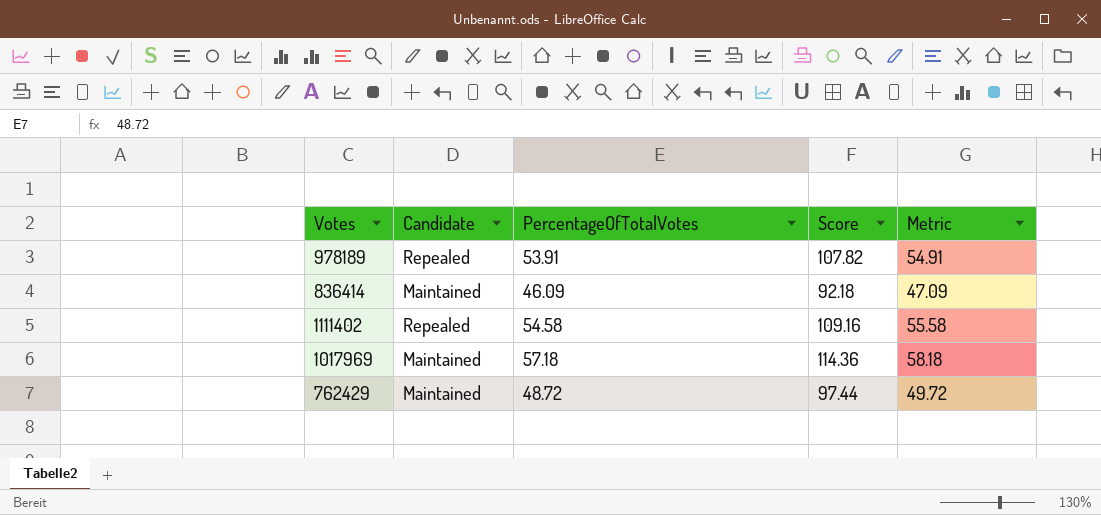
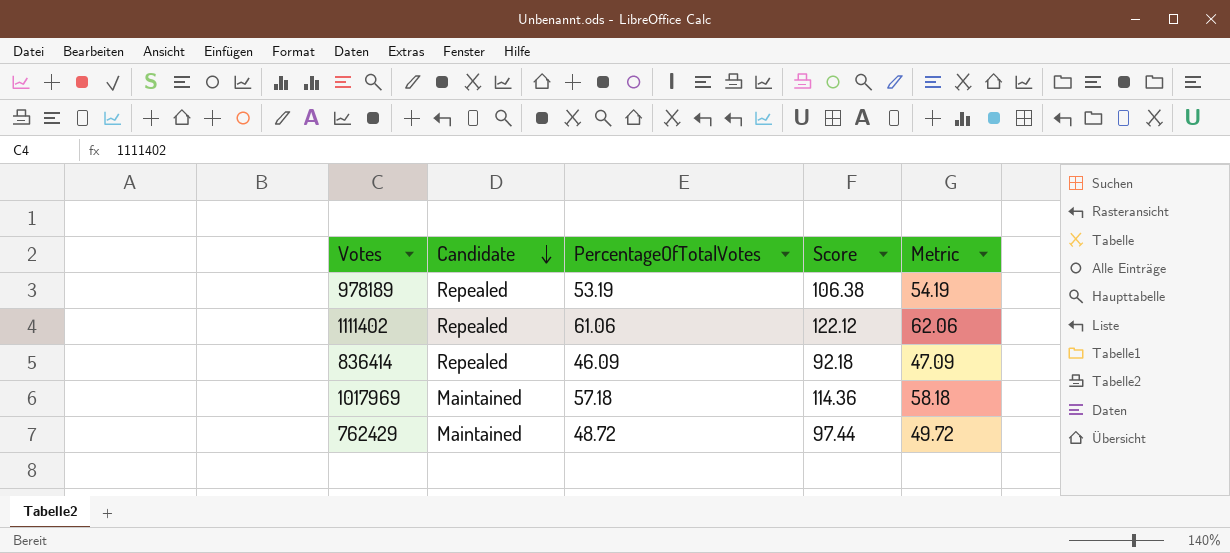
row order: none -> Candidate descending
978189 | PercentageOfTotalVotes: 53.91 -> 53.19
978189 | Score: 107.82 -> 106.38
978189 | Metric: 54.91 -> 54.19
1111402 | PercentageOfTotalVotes: 54.58 -> 61.06
1111402 | Score: 109.16 -> 122.12
1111402 | Metric: 55.58 -> 62.06
836414 | Candidate: Maintained -> Repealed

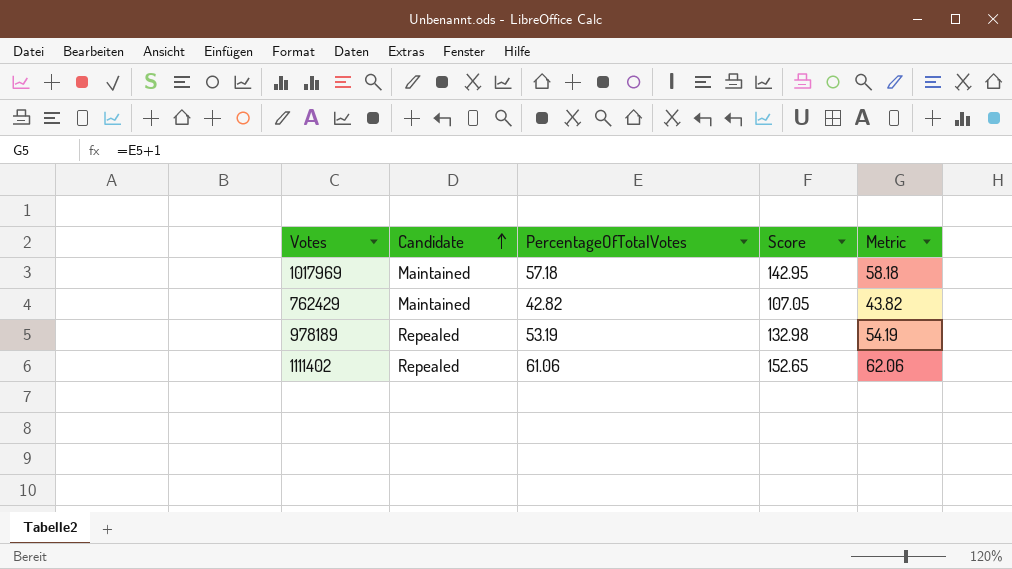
row order: Candidate descending -> Candidate ascending
column Score | formula: [PercentageOfTotalVotes] * 2 -> [PercentageOfTotalVotes] * 2.5
row 836414: Repealed | 46.09 | 92.18 | 47.09 -> none
762429 | PercentageOfTotalVotes: 48.72 -> 42.82
762429 | Metric: 49.72 -> 43.82

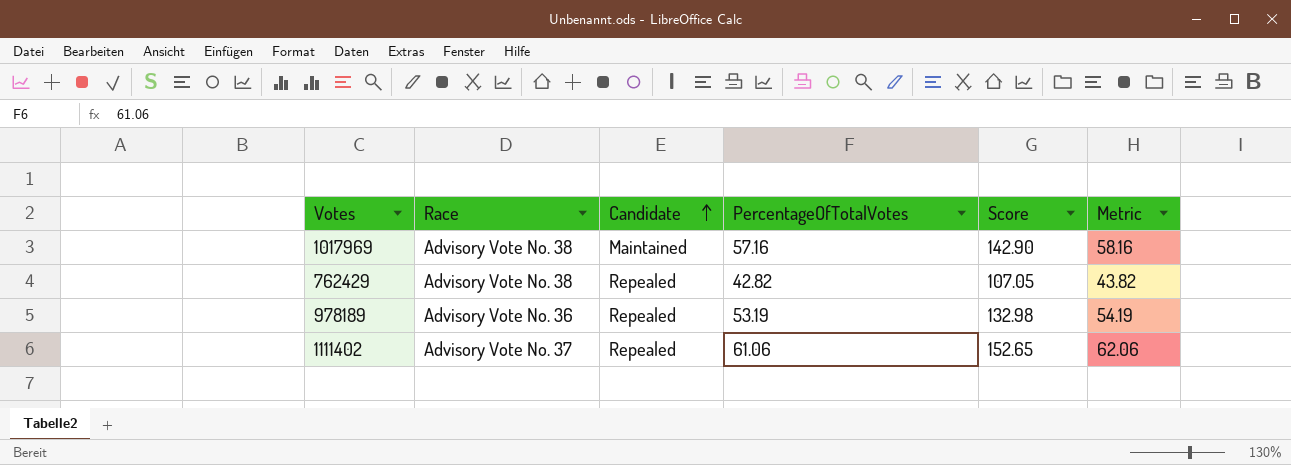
column Race | position: none -> 2
1017969 | PercentageOfTotalVotes: 57.18 -> 57.16
1017969 | Score: 142.95 -> 142.90
1017969 | Metric: 58.18 -> 58.16
762429 | Candidate: Maintained -> Repealed

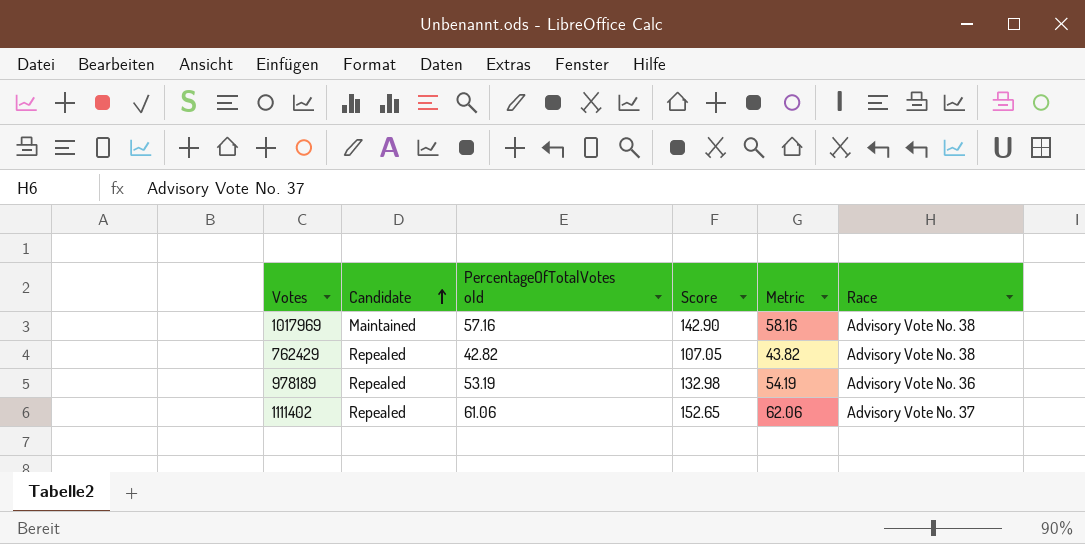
column name: PercentageOfTotalVotes -> PercentageOfTotalVotes old
column Race | position: 2 -> 6

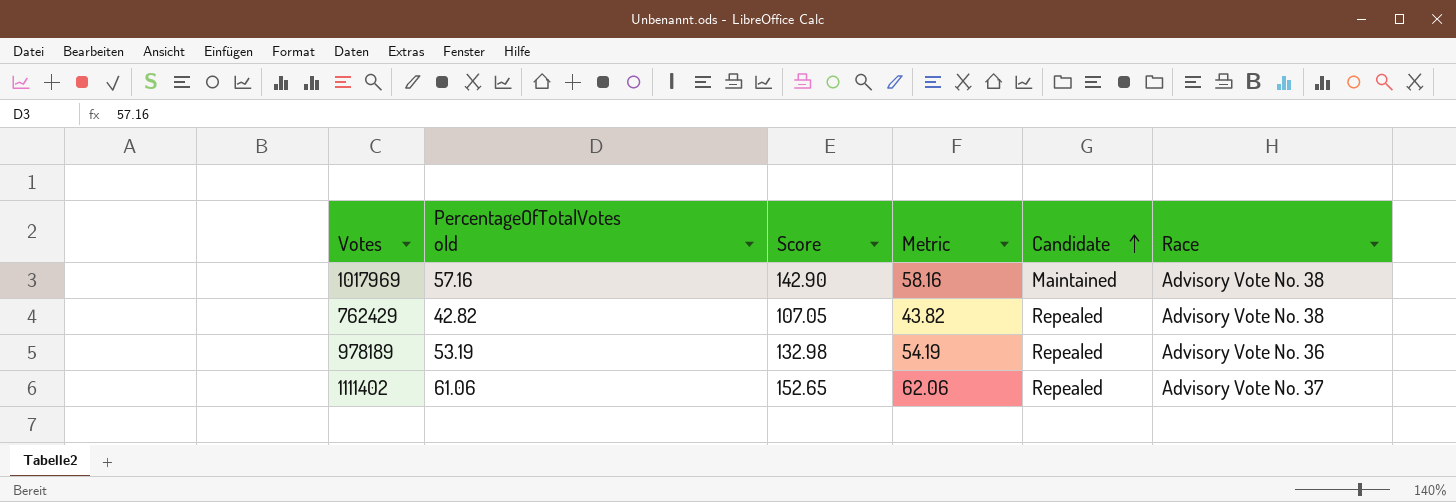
column Candidate | position: 2 -> 5

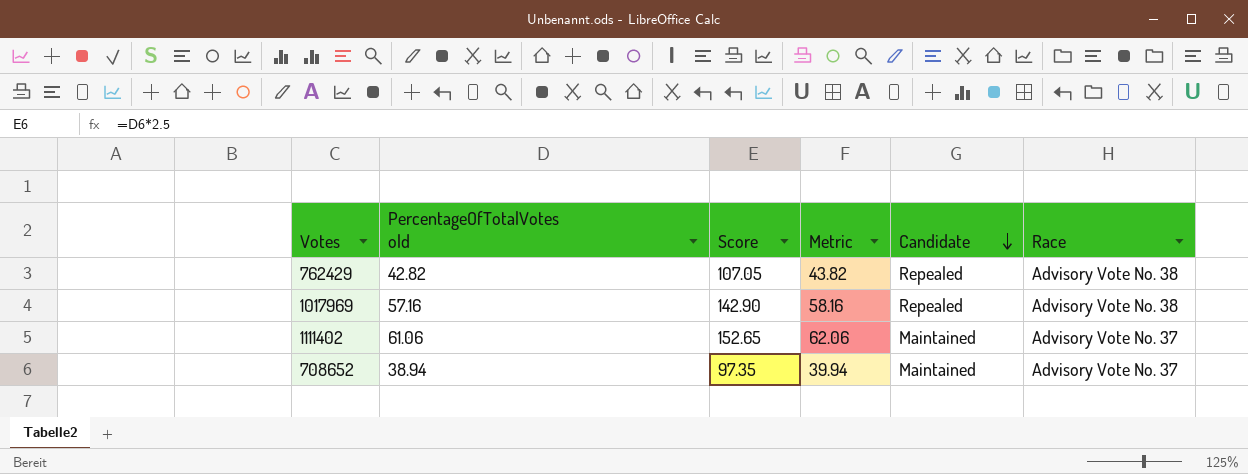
row order: Candidate ascending -> Candidate descending
row 978189: 53.19 | 132.98 | 54.19 | Repealed | Advisory Vote No. 36 -> none
1017969 | Candidate: Maintained -> Repealed
1111402 | Candidate: Repealed -> Maintained
row 708652: none -> 38.94 | 97.35 | 39.94 | Maintained | Advisory Vote No. 37

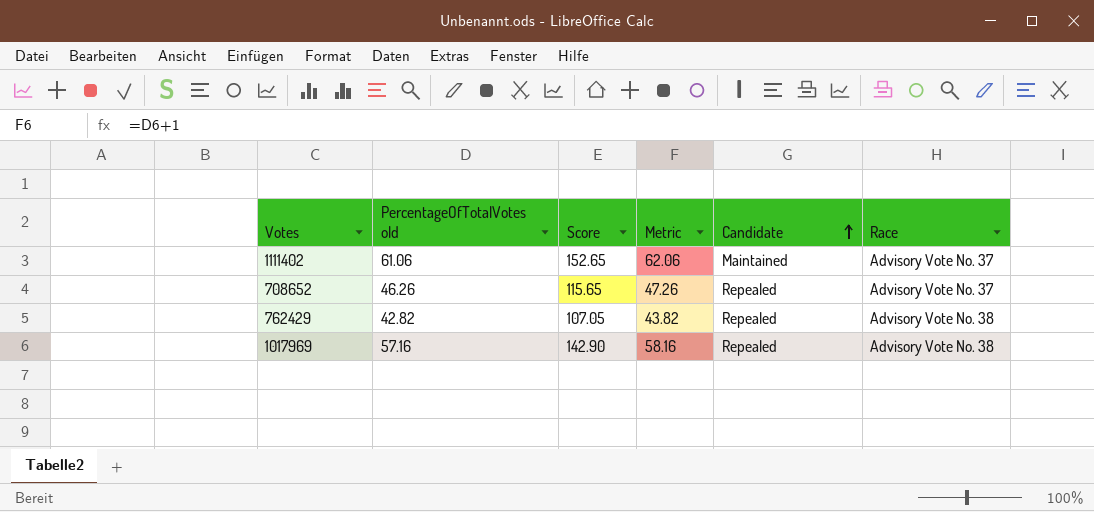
row order: Candidate descending -> Candidate ascending
708652 | PercentageOfTotalVotes old: 38.94 -> 46.26
708652 | Score: 97.35 -> 115.65
708652 | Metric: 39.94 -> 47.26
708652 | Candidate: Maintained -> Repealed

